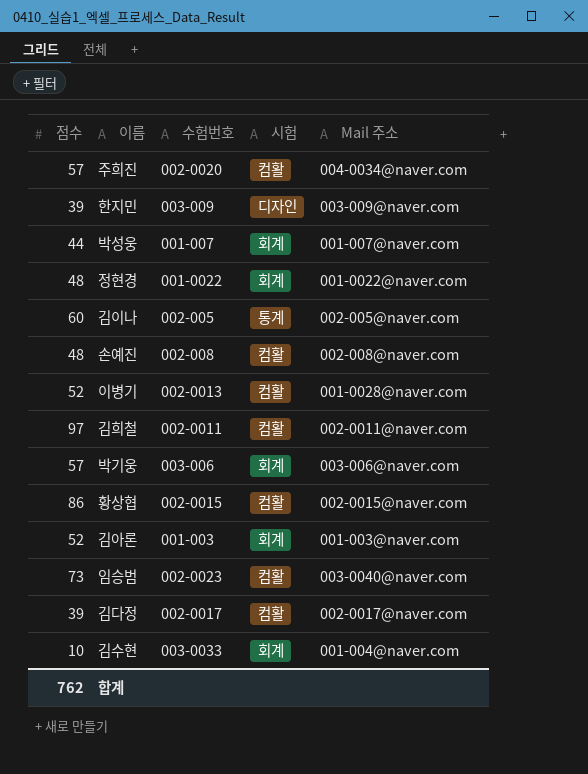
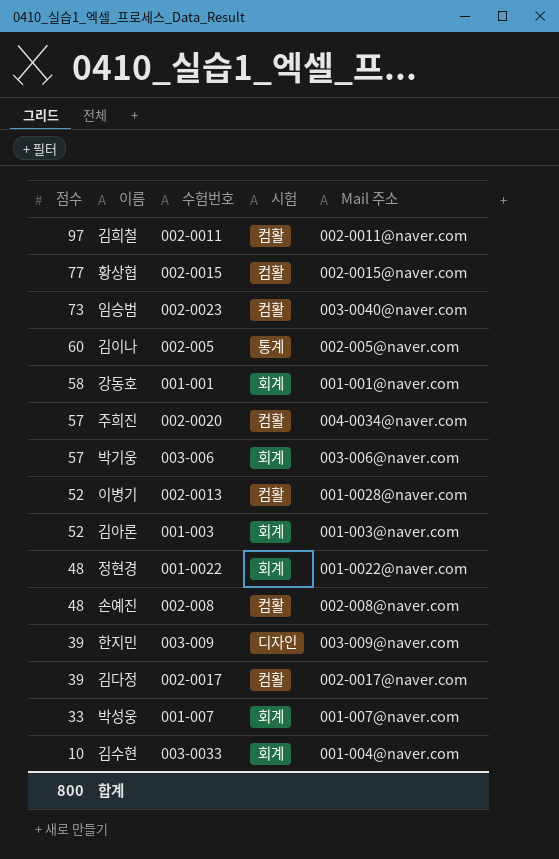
row order: none -> 점수 descending
황상협 | 점수: 86 -> 77
row 강동호: none -> 58 | 001-001 | 회계 | 001-001@naver.com
박성웅 | 점수: 44 -> 33
합계 | 점수: 762 -> 800

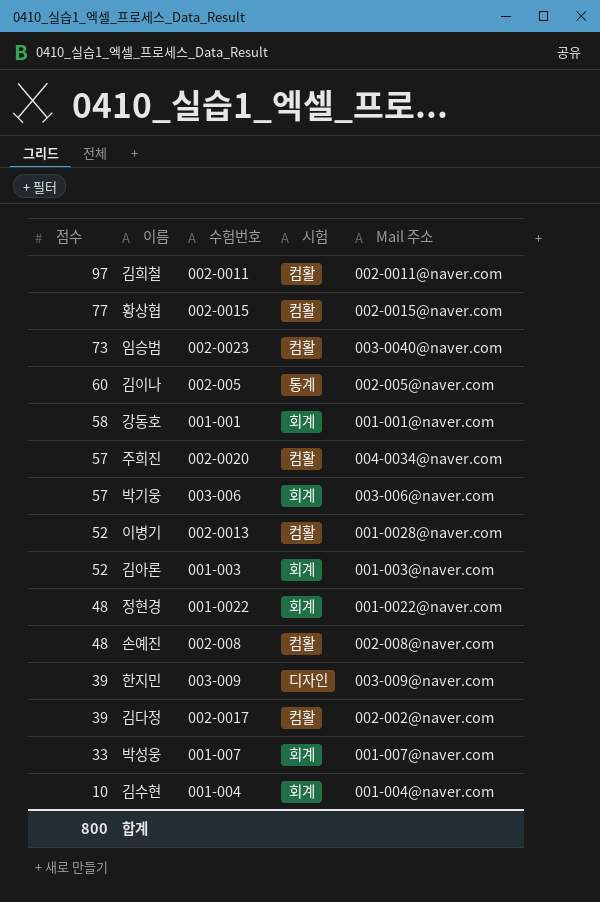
김다정 | Mail 주소: 002-0017@naver.com -> 002-002@naver.com
김수현 | 수험번호: 003-0033 -> 001-004

